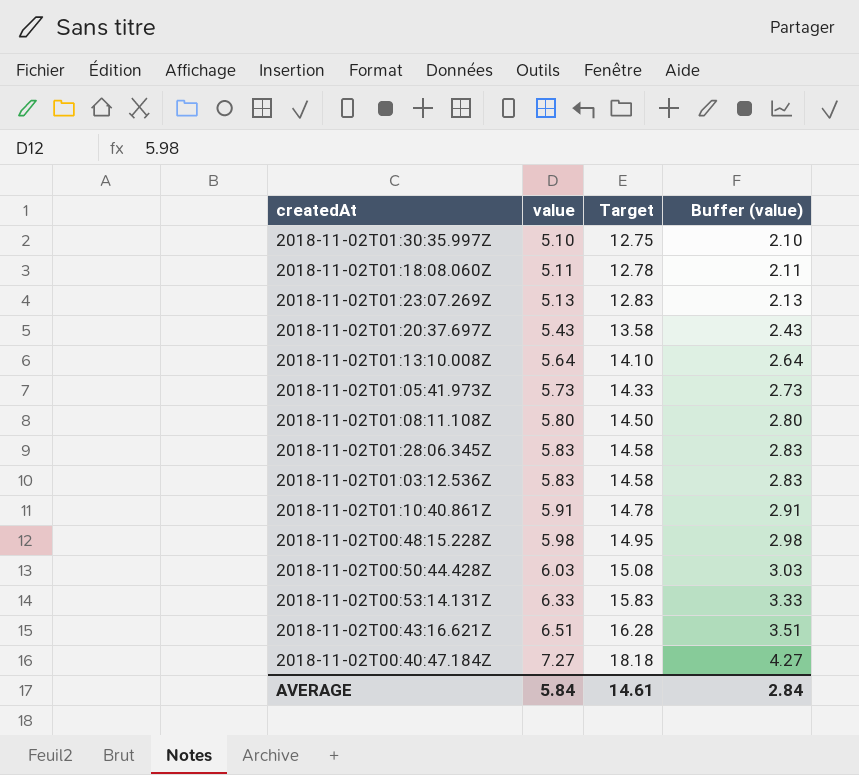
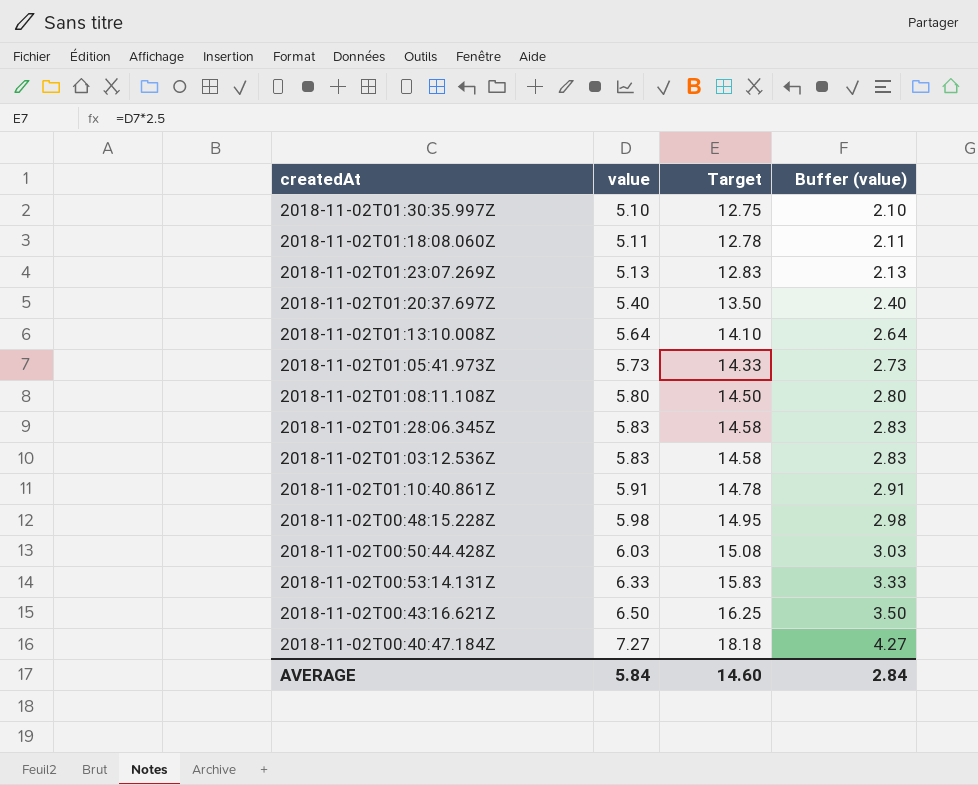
2018-11-02T01:20:37.697Z | value: 5.43 -> 5.40
2018-11-02T01:20:37.697Z | Target: 13.58 -> 13.50
2018-11-02T01:20:37.697Z | Buffer (value): 2.43 -> 2.40
2018-11-02T00:43:16.621Z | value: 6.51 -> 6.50
2018-11-02T00:43:16.621Z | Target: 16.28 -> 16.25
2018-11-02T00:43:16.621Z | Buffer (value): 3.51 -> 3.50
AVERAGE | Target: 14.61 -> 14.60

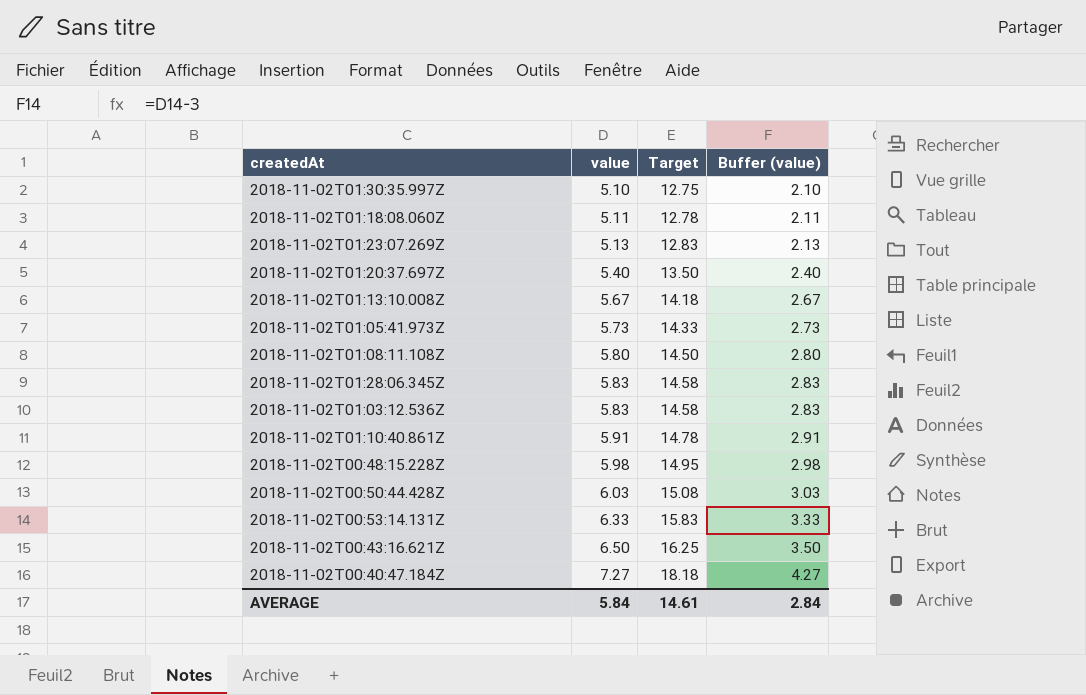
2018-11-02T01:13:10.008Z | value: 5.64 -> 5.67
2018-11-02T01:13:10.008Z | Target: 14.10 -> 14.18
2018-11-02T01:13:10.008Z | Buffer (value): 2.64 -> 2.67
AVERAGE | Target: 14.60 -> 14.61

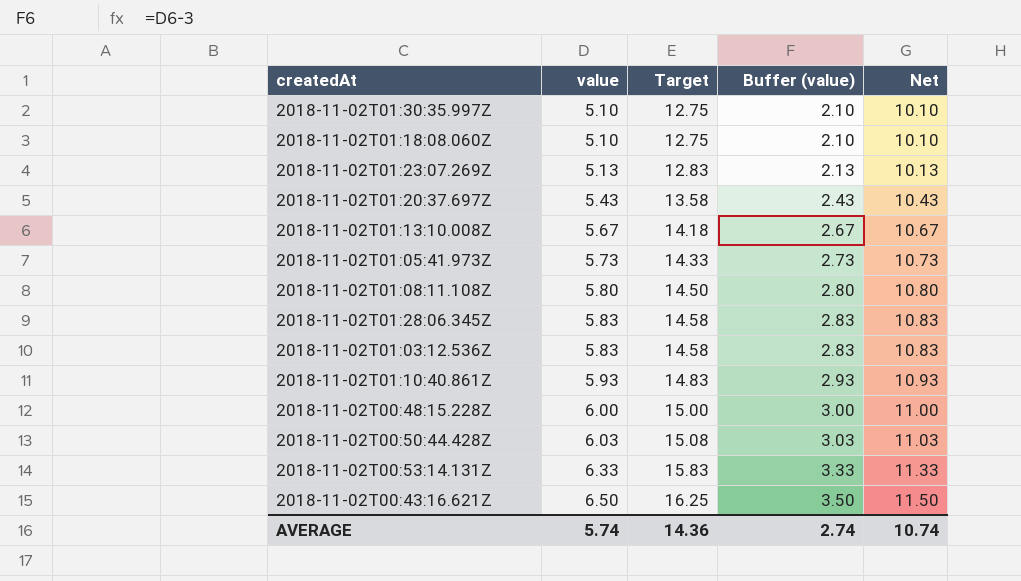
column Net | formula: none -> [value] + 5
row 2018-11-02T00:40:47.184Z: 7.27 | 18.18 | 4.27 -> none
2018-11-02T01:18:08.060Z | value: 5.11 -> 5.10
2018-11-02T01:18:08.060Z | Target: 12.78 -> 12.75
2018-11-02T01:18:08.060Z | Buffer (value): 2.11 -> 2.10
2018-11-02T01:20:37.697Z | value: 5.40 -> 5.43
2018-11-02T01:20:37.697Z | Target: 13.50 -> 13.58
2018-11-02T01:20:37.697Z | Buffer (value): 2.40 -> 2.43
2018-11-02T01:10:40.861Z | value: 5.91 -> 5.93
2018-11-02T01:10:40.861Z | Target: 14.78 -> 14.83
2018-11-02T01:10:40.861Z | Buffer (value): 2.91 -> 2.93
2018-11-02T00:48:15.228Z | value: 5.98 -> 6.00
2018-11-02T00:48:15.228Z | Target: 14.95 -> 15.00
2018-11-02T00:48:15.228Z | Buffer (value): 2.98 -> 3.00
AVERAGE | value: 5.84 -> 5.74
AVERAGE | Target: 14.61 -> 14.36
AVERAGE | Buffer (value): 2.84 -> 2.74

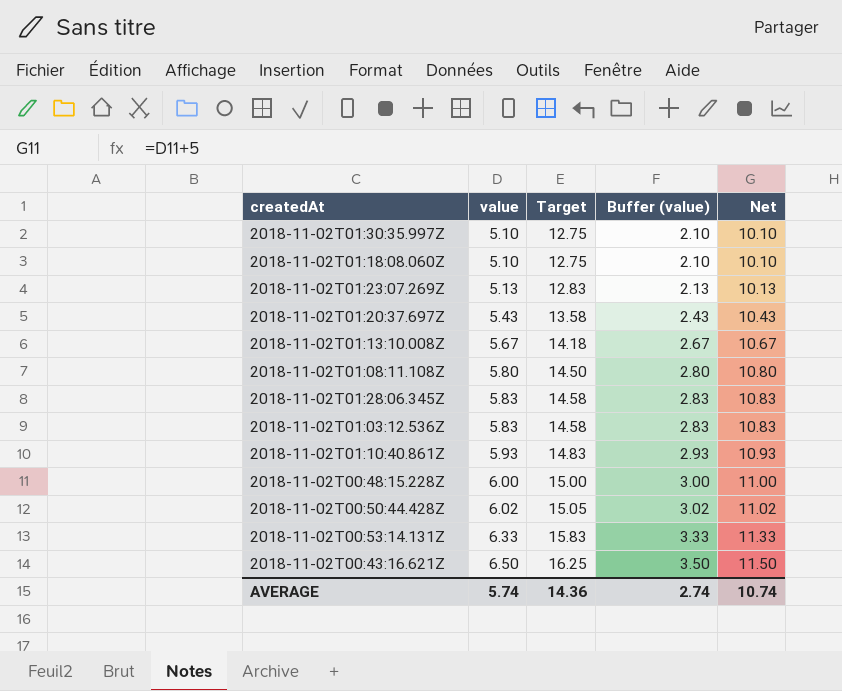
row 2018-11-02T01:05:41.973Z: 5.73 | 14.33 | 2.73 | 10.73 -> none
2018-11-02T00:50:44.428Z | value: 6.03 -> 6.02
2018-11-02T00:50:44.428Z | Target: 15.08 -> 15.05
2018-11-02T00:50:44.428Z | Buffer (value): 3.03 -> 3.02
2018-11-02T00:50:44.428Z | Net: 11.03 -> 11.02

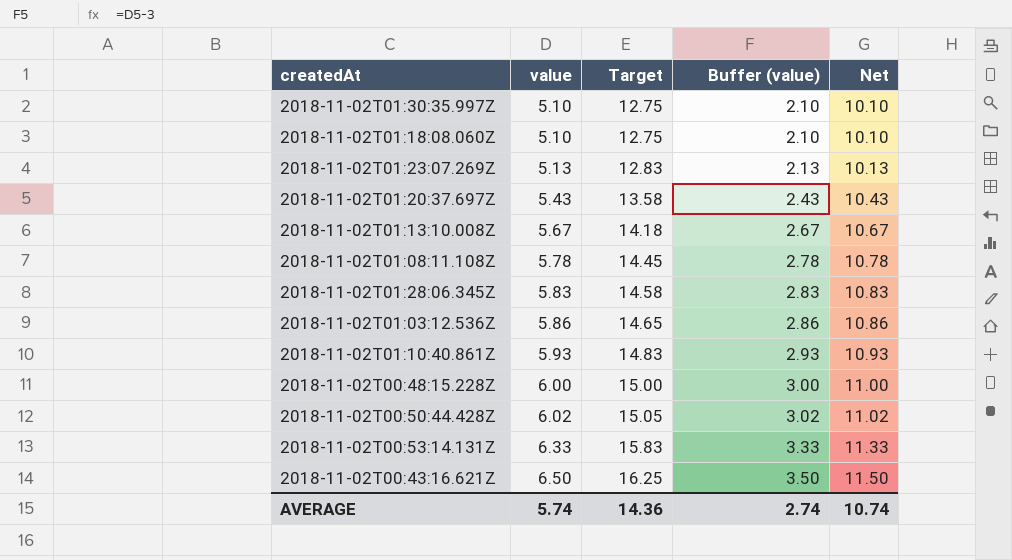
2018-11-02T01:08:11.108Z | value: 5.80 -> 5.78
2018-11-02T01:08:11.108Z | Target: 14.50 -> 14.45
2018-11-02T01:08:11.108Z | Buffer (value): 2.80 -> 2.78
2018-11-02T01:08:11.108Z | Net: 10.80 -> 10.78
2018-11-02T01:03:12.536Z | value: 5.83 -> 5.86
2018-11-02T01:03:12.536Z | Target: 14.58 -> 14.65
2018-11-02T01:03:12.536Z | Buffer (value): 2.83 -> 2.86
2018-11-02T01:03:12.536Z | Net: 10.83 -> 10.86

